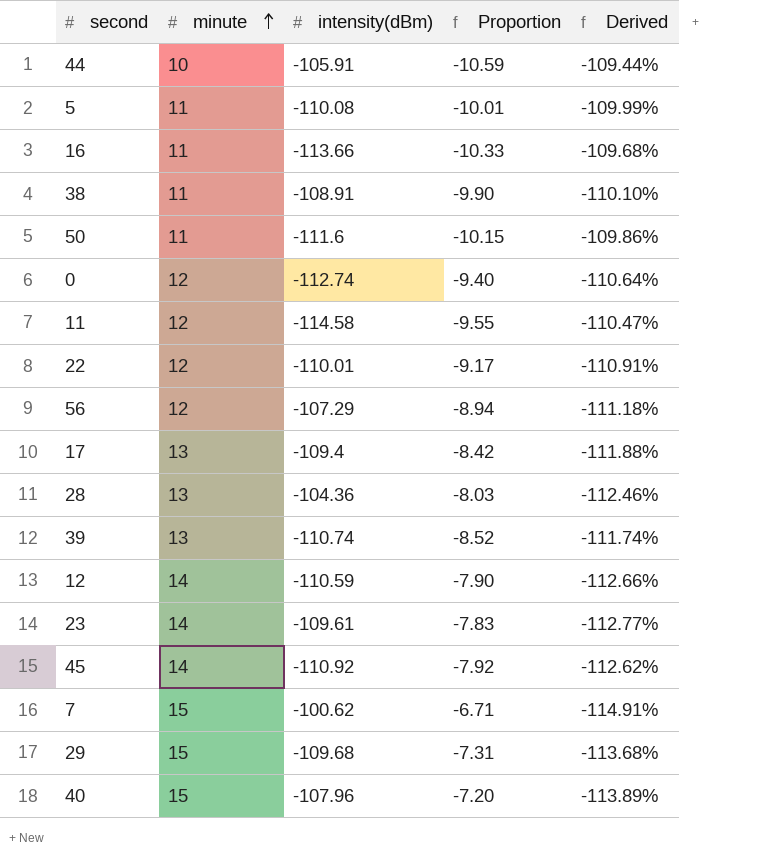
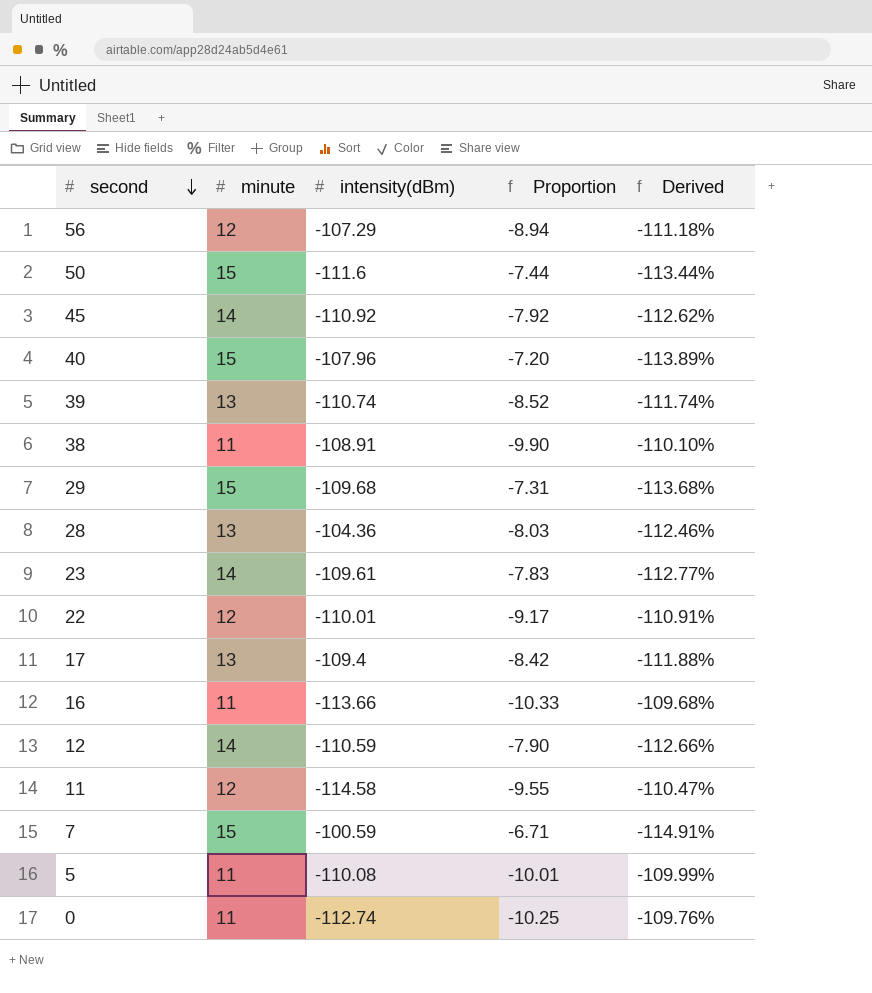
row order: minute ascending -> second descending
row 44: 10 | -105.91 | -10.59 | -109.44% -> none
50 | minute: 11 -> 15
50 | Proportion: -10.15 -> -7.44
50 | Derived: -109.86% -> -113.44%
7 | intensity(dBm): -100.62 -> -100.59
0 | minute: 12 -> 11
0 | Proportion: -9.40 -> -10.25
0 | Derived: -110.64% -> -109.76%

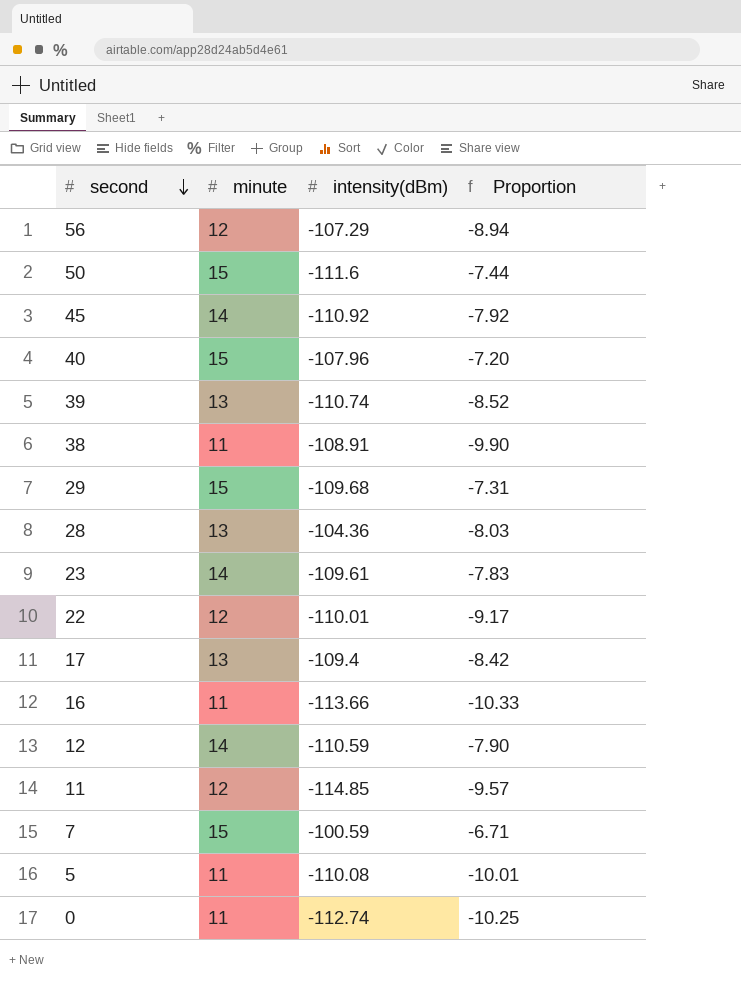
column Derived | formula: ([minute] - [intensity(dBm)]) / [intensity(dBm)] -> none
11 | intensity(dBm): -114.58 -> -114.85
11 | Proportion: -9.55 -> -9.57

